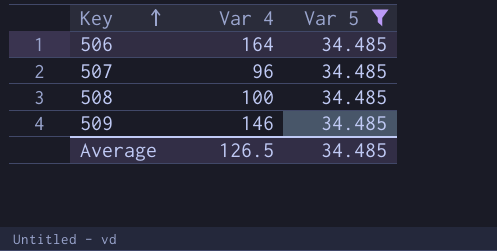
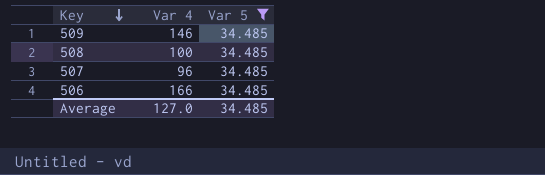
row order: Key ascending -> Key descending
506 | Var 4: 164 -> 166
Average | Var 4: 126.5 -> 127.0

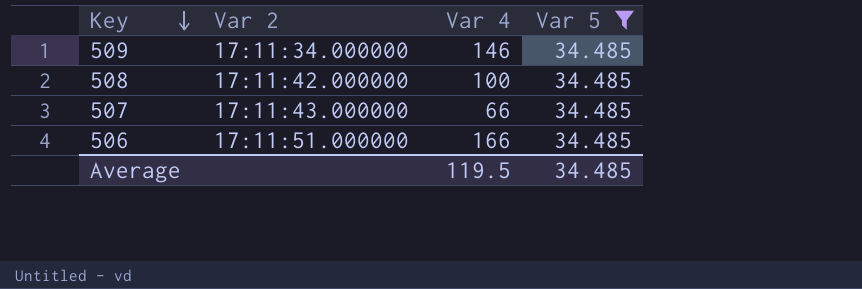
column Var 2 | position: none -> 2
507 | Var 4: 96 -> 66
Average | Var 4: 127.0 -> 119.5

